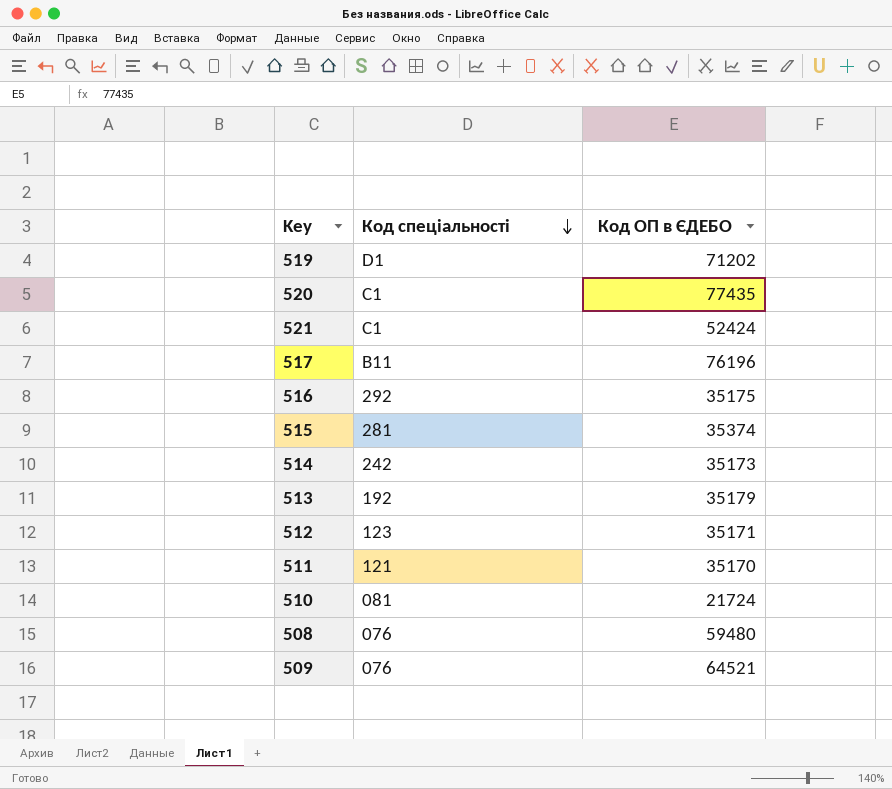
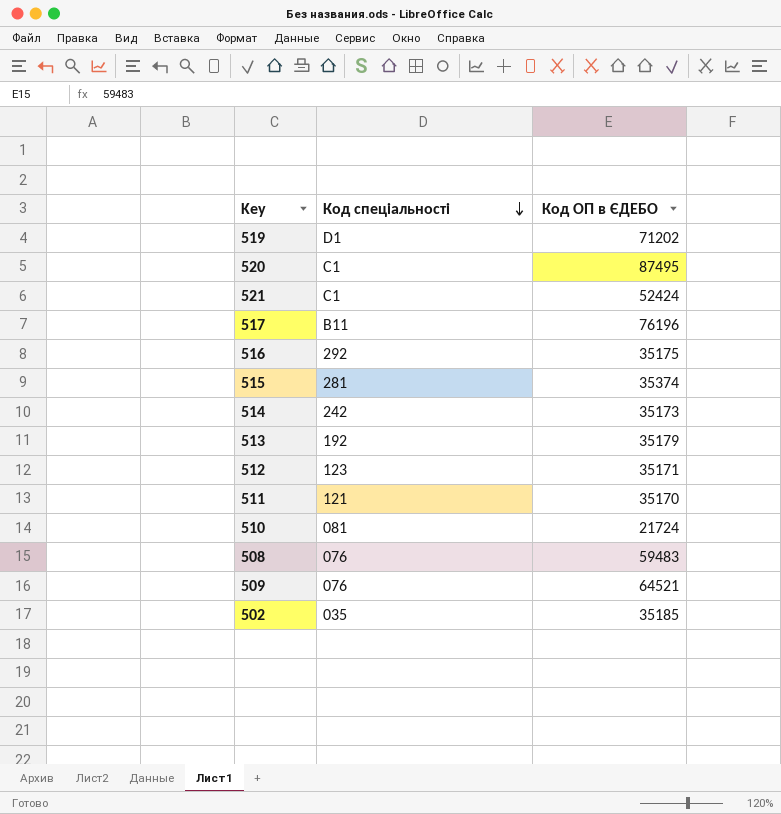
520 | Код ОП в ЄДЕБО: 77435 -> 87495
508 | Код ОП в ЄДЕБО: 59480 -> 59483
row 502: none -> 035 | 35185

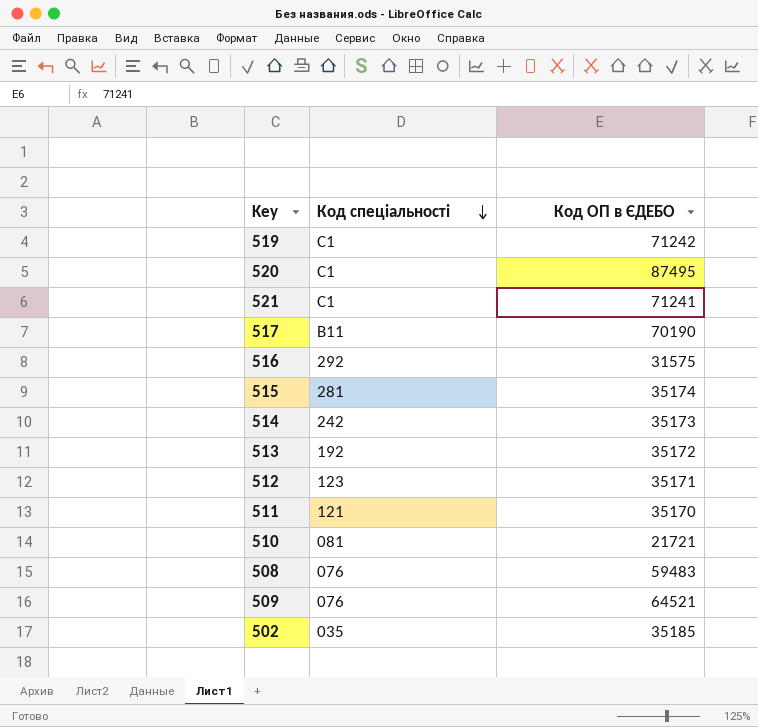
519 | Код спеціальності: D1 -> C1
519 | Код ОП в ЄДЕБО: 71202 -> 71242
521 | Код ОП в ЄДЕБО: 52424 -> 71241
517 | Код ОП в ЄДЕБО: 76196 -> 70190
516 | Код ОП в ЄДЕБО: 35175 -> 31575
515 | Код ОП в ЄДЕБО: 35374 -> 35174
513 | Код ОП в ЄДЕБО: 35179 -> 35172
510 | Код ОП в ЄДЕБО: 21724 -> 21721

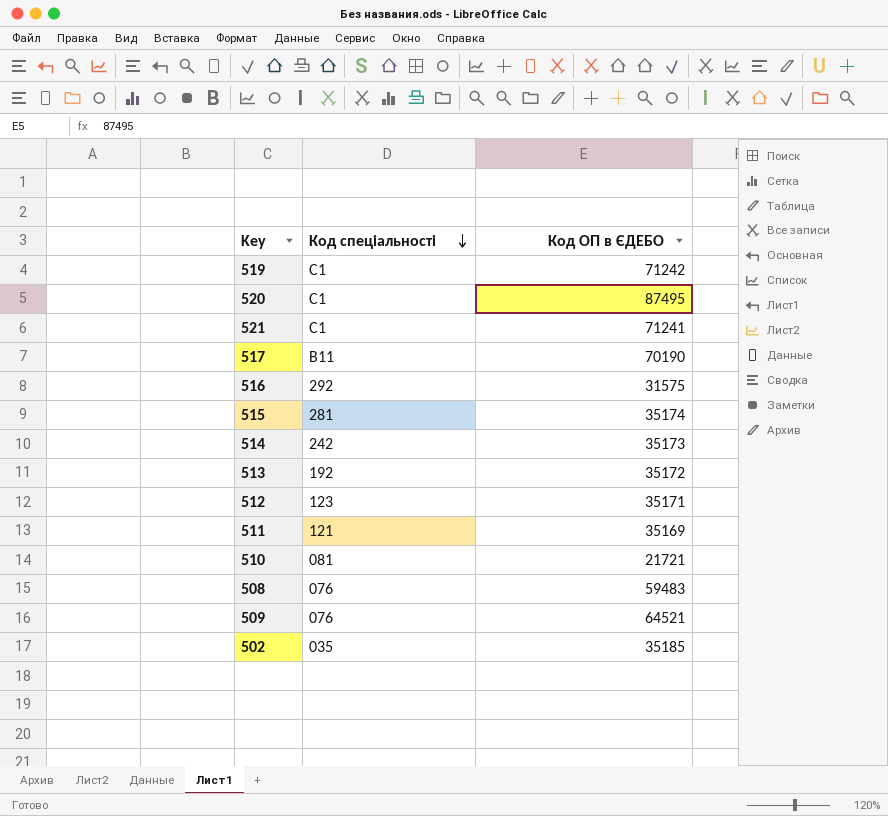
511 | Код ОП в ЄДЕБО: 35170 -> 35169

